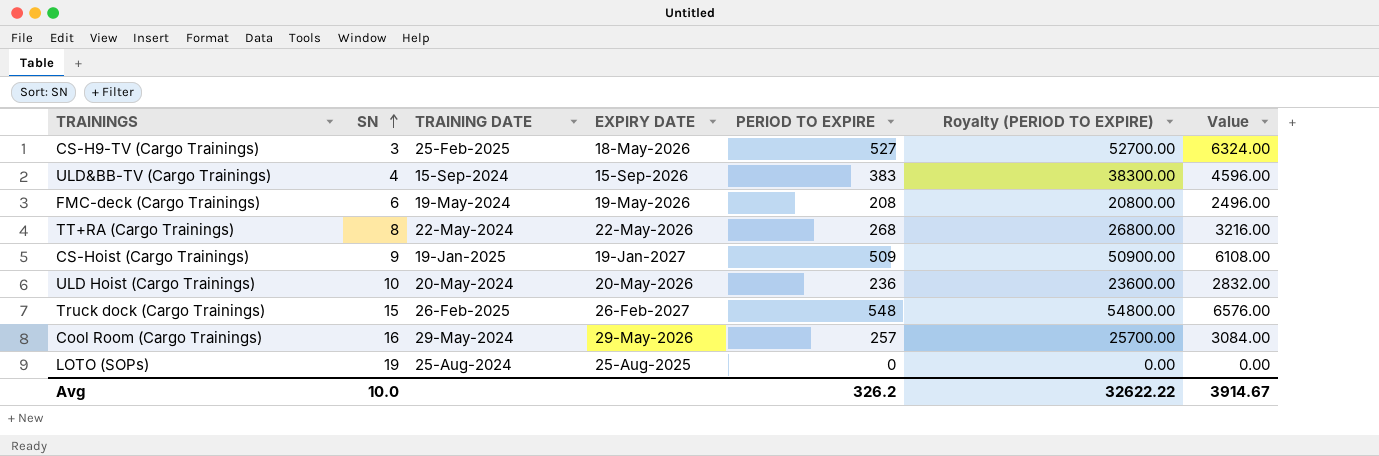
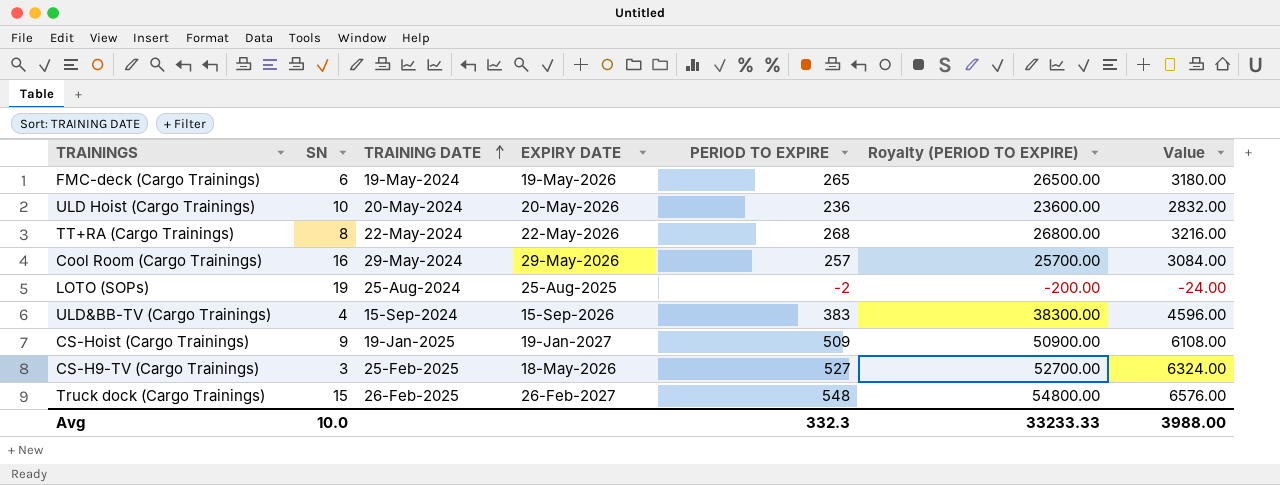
row order: SN ascending -> TRAINING DATE ascending
FMC-deck (Cargo Trainings) | PERIOD TO EXPIRE: 208 -> 265
FMC-deck (Cargo Trainings) | Royalty (PERIOD TO EXPIRE): 20800.00 -> 26500.00
FMC-deck (Cargo Trainings) | Value: 2496.00 -> 3180.00
LOTO (SOPs) | PERIOD TO EXPIRE: 0 -> -2
LOTO (SOPs) | Royalty (PERIOD TO EXPIRE): 0.00 -> -200.00
LOTO (SOPs) | Value: 0.00 -> -24.00
Avg | PERIOD TO EXPIRE: 326.2 -> 332.3
Avg | Royalty (PERIOD TO EXPIRE): 32622.22 -> 33233.33
Avg | Value: 3914.67 -> 3988.00

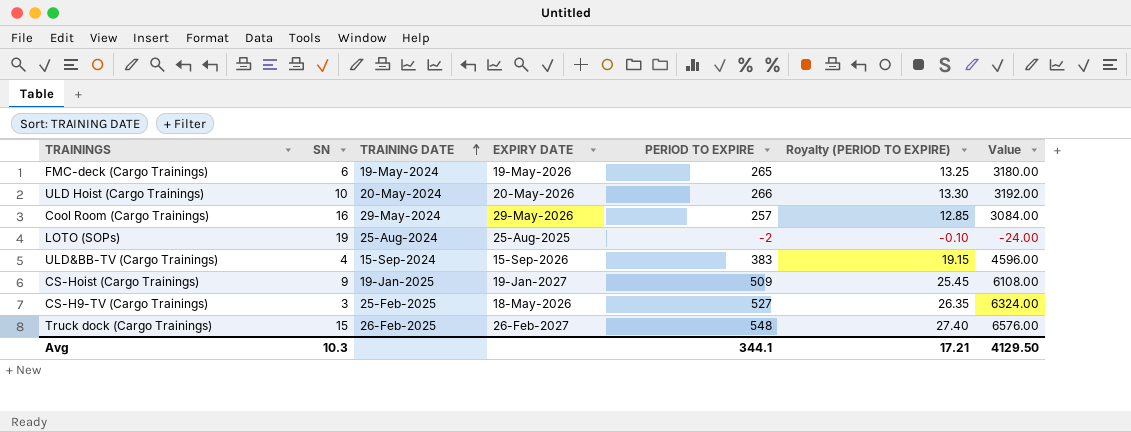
column Royalty (PERIOD TO EXPIRE) | formula: [PERIOD TO EXPIRE] * 100 -> [PERIOD TO EXPIRE] * 0.05
row TT+RA (Cargo Trainings): 8 | 22-May-2024 | 22-May-2026 | 268 | 26800.00 | 3216.00 -> none
ULD Hoist (Cargo Trainings) | PERIOD TO EXPIRE: 236 -> 266
ULD Hoist (Cargo Trainings) | Value: 2832.00 -> 3192.00
Avg | SN: 10.0 -> 10.3
Avg | PERIOD TO EXPIRE: 332.3 -> 344.1
Avg | Royalty (PERIOD TO EXPIRE): 33233.33 -> 17.21
Avg | Value: 3988.00 -> 4129.50

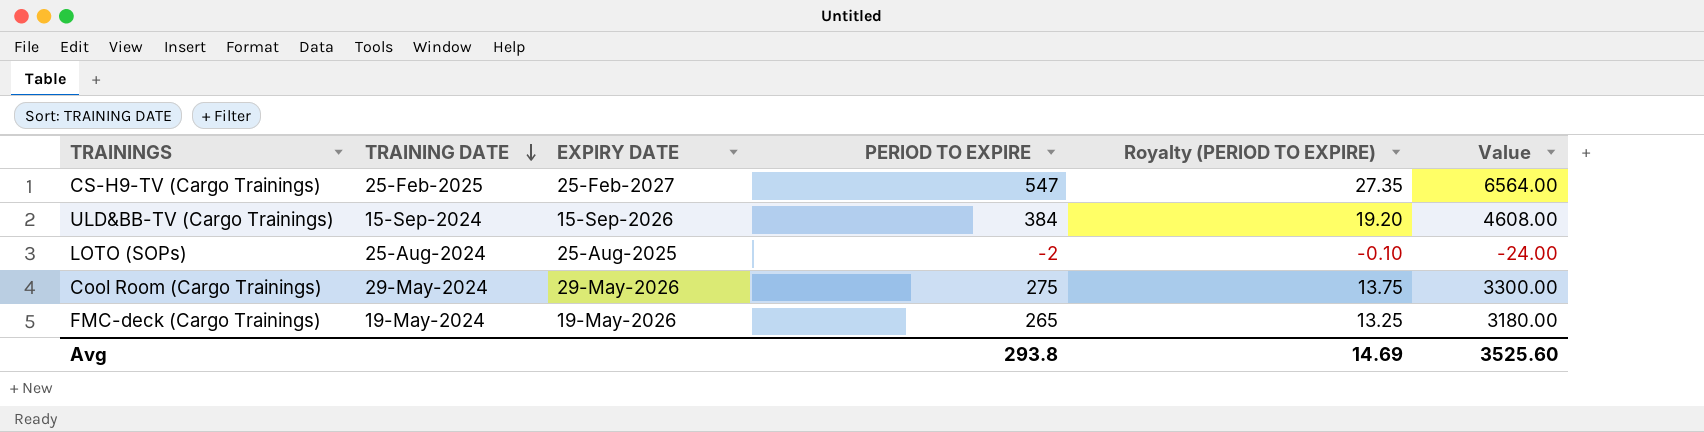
row order: TRAINING DATE ascending -> TRAINING DATE descending
column SN | position: 2 -> none
row ULD Hoist (Cargo Trainings): 10 | 20-May-2024 | 20-May-2026 | 266 | 13.30 | 3192.00 -> none
row CS-Hoist (Cargo Trainings): 9 | 19-Jan-2025 | 19-Jan-2027 | 509 | 25.45 | 6108.00 -> none
row Truck dock (Cargo Trainings): 15 | 26-Feb-2025 | 26-Feb-2027 | 548 | 27.40 | 6576.00 -> none
CS-H9-TV (Cargo Trainings) | EXPIRY DATE: 18-May-2026 -> 25-Feb-2027
CS-H9-TV (Cargo Trainings) | PERIOD TO EXPIRE: 527 -> 547
CS-H9-TV (Cargo Trainings) | Royalty (PERIOD TO EXPIRE): 26.35 -> 27.35
CS-H9-TV (Cargo Trainings) | Value: 6324.00 -> 6564.00
ULD&BB-TV (Cargo Trainings) | PERIOD TO EXPIRE: 383 -> 384
ULD&BB-TV (Cargo Trainings) | Royalty (PERIOD TO EXPIRE): 19.15 -> 19.20
ULD&BB-TV (Cargo Trainings) | Value: 4596.00 -> 4608.00
Cool Room (Cargo Trainings) | PERIOD TO EXPIRE: 257 -> 275
Cool Room (Cargo Trainings) | Royalty (PERIOD TO EXPIRE): 12.85 -> 13.75
Cool Room (Cargo Trainings) | Value: 3084.00 -> 3300.00
Avg | PERIOD TO EXPIRE: 344.1 -> 293.8
Avg | Royalty (PERIOD TO EXPIRE): 17.21 -> 14.69
Avg | Value: 4129.50 -> 3525.60

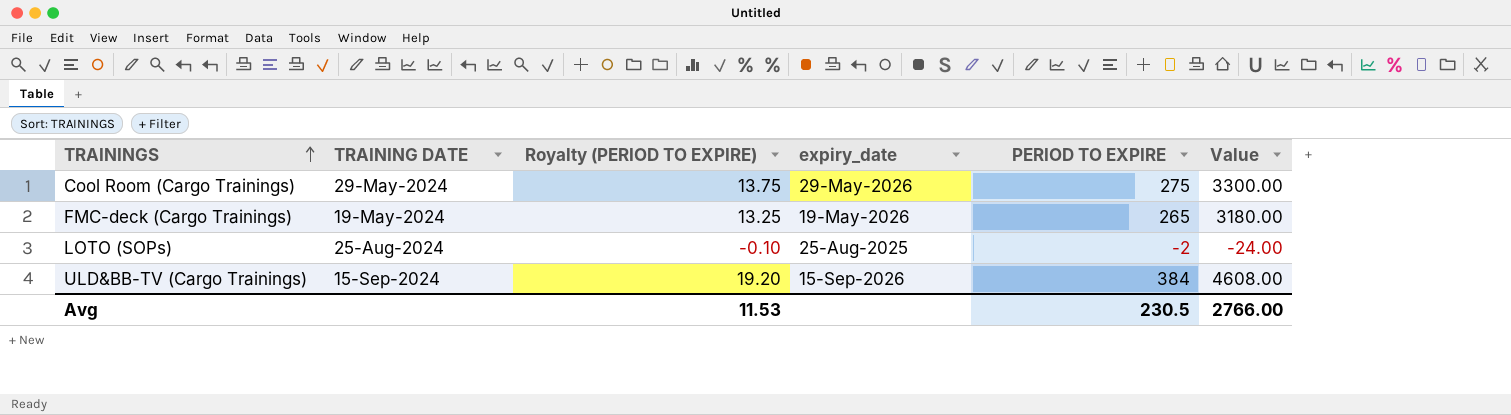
row order: TRAINING DATE descending -> TRAININGS ascending
column Royalty (PERIOD TO EXPIRE) | position: 5 -> 3
column name: EXPIRY DATE -> expiry_date
row CS-H9-TV (Cargo Trainings): 25-Feb-2025 | 25-Feb-2027 | 547 | 27.35 | 6564.00 -> none
Avg | Royalty (PERIOD TO EXPIRE): 14.69 -> 11.53
Avg | PERIOD TO EXPIRE: 293.8 -> 230.5
Avg | Value: 3525.60 -> 2766.00

